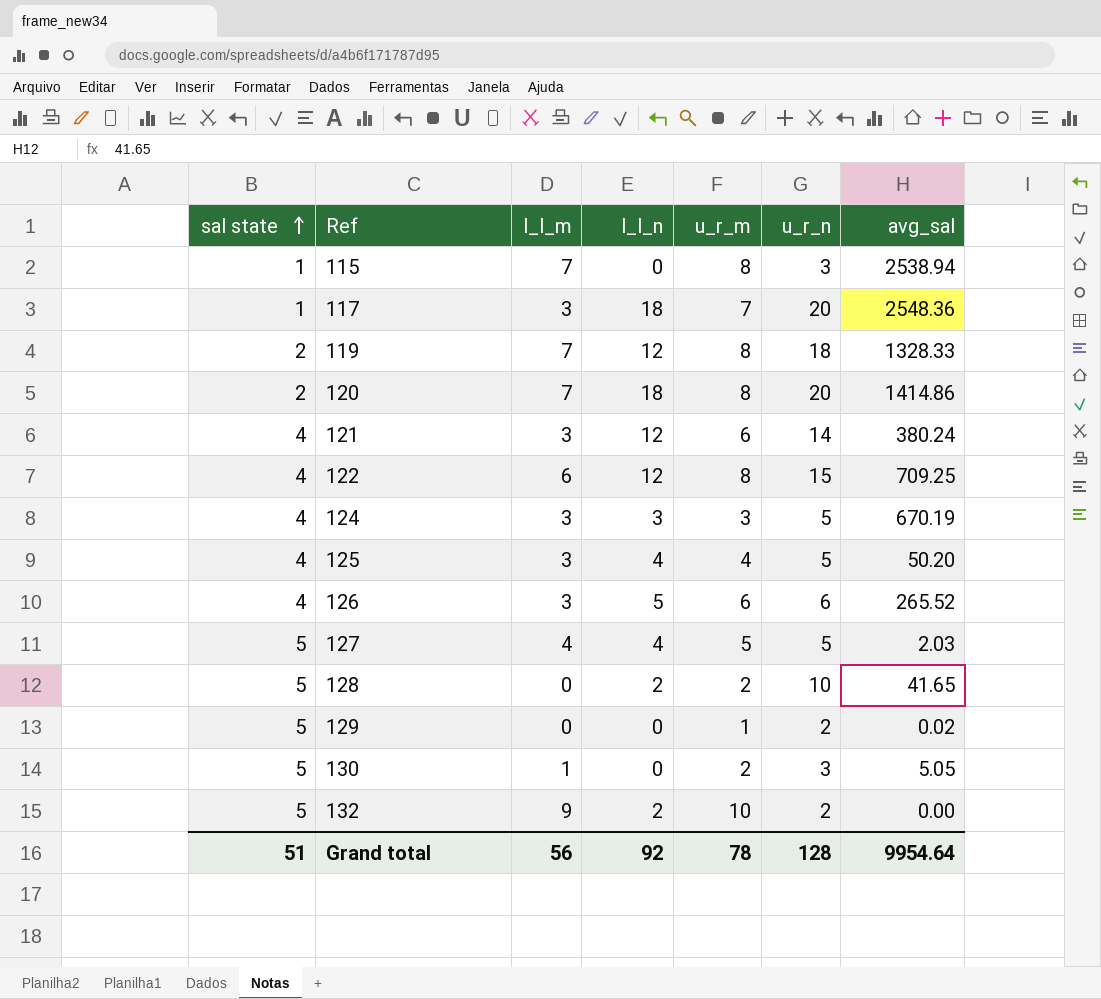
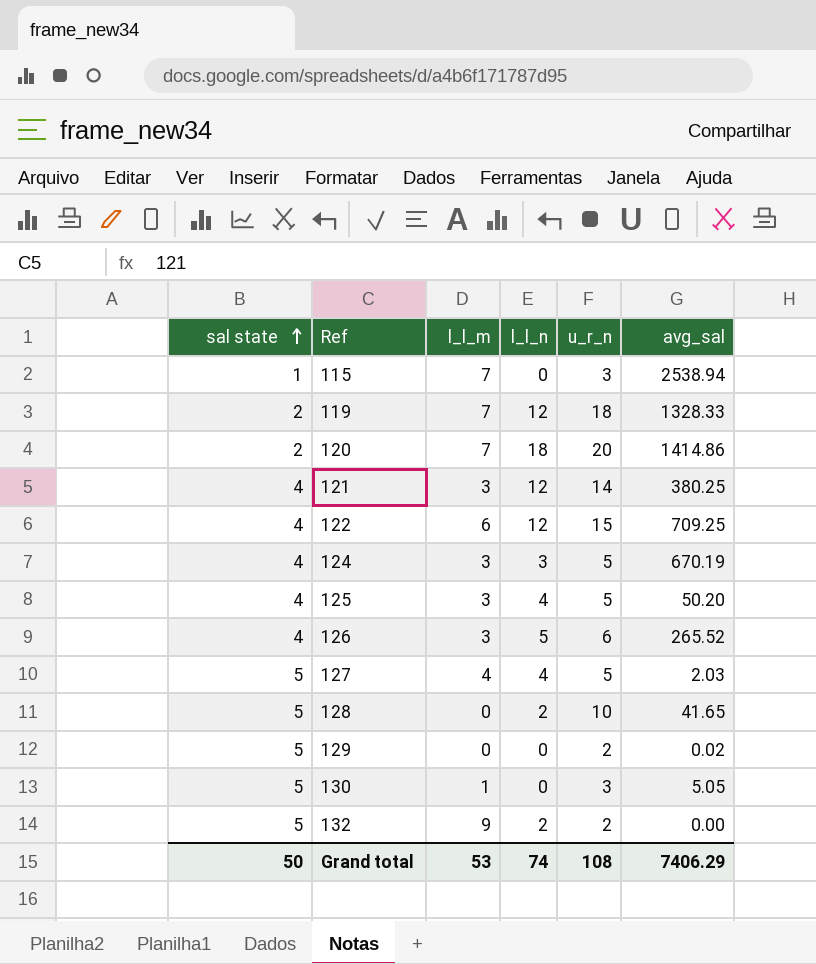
column u_r_m | position: 5 -> none
row 117: 1 | 3 | 18 | 7 | 20 | 2548.36 -> none
121 | avg_sal: 380.24 -> 380.25
Grand total | sal state: 51 -> 50
Grand total | l_l_m: 56 -> 53
Grand total | l_l_n: 92 -> 74
Grand total | u_r_n: 128 -> 108
Grand total | avg_sal: 9954.64 -> 7406.29

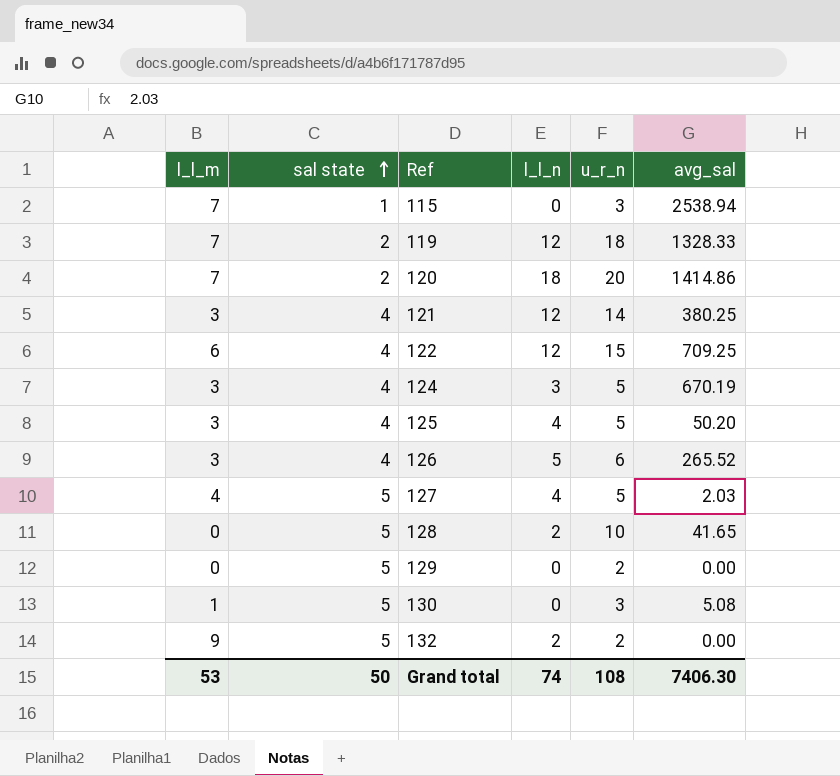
column l_l_m | position: 3 -> 1
129 | avg_sal: 0.02 -> 0.00
130 | avg_sal: 5.05 -> 5.08
Grand total | avg_sal: 7406.29 -> 7406.30

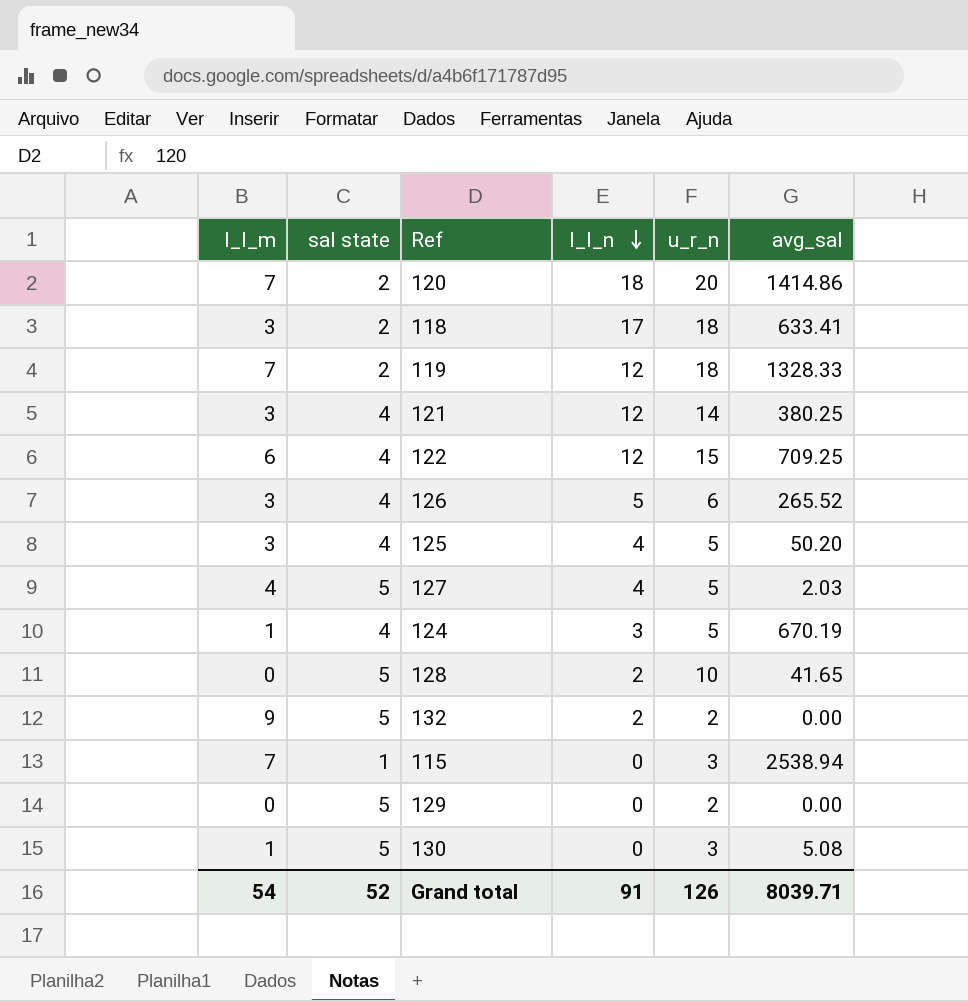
row order: sal state ascending -> l_l_n descending
row 118: none -> 3 | 2 | 17 | 18 | 633.41
124 | l_l_m: 3 -> 1
Grand total | l_l_m: 53 -> 54
Grand total | sal state: 50 -> 52
Grand total | l_l_n: 74 -> 91
Grand total | u_r_n: 108 -> 126
Grand total | avg_sal: 7406.30 -> 8039.71

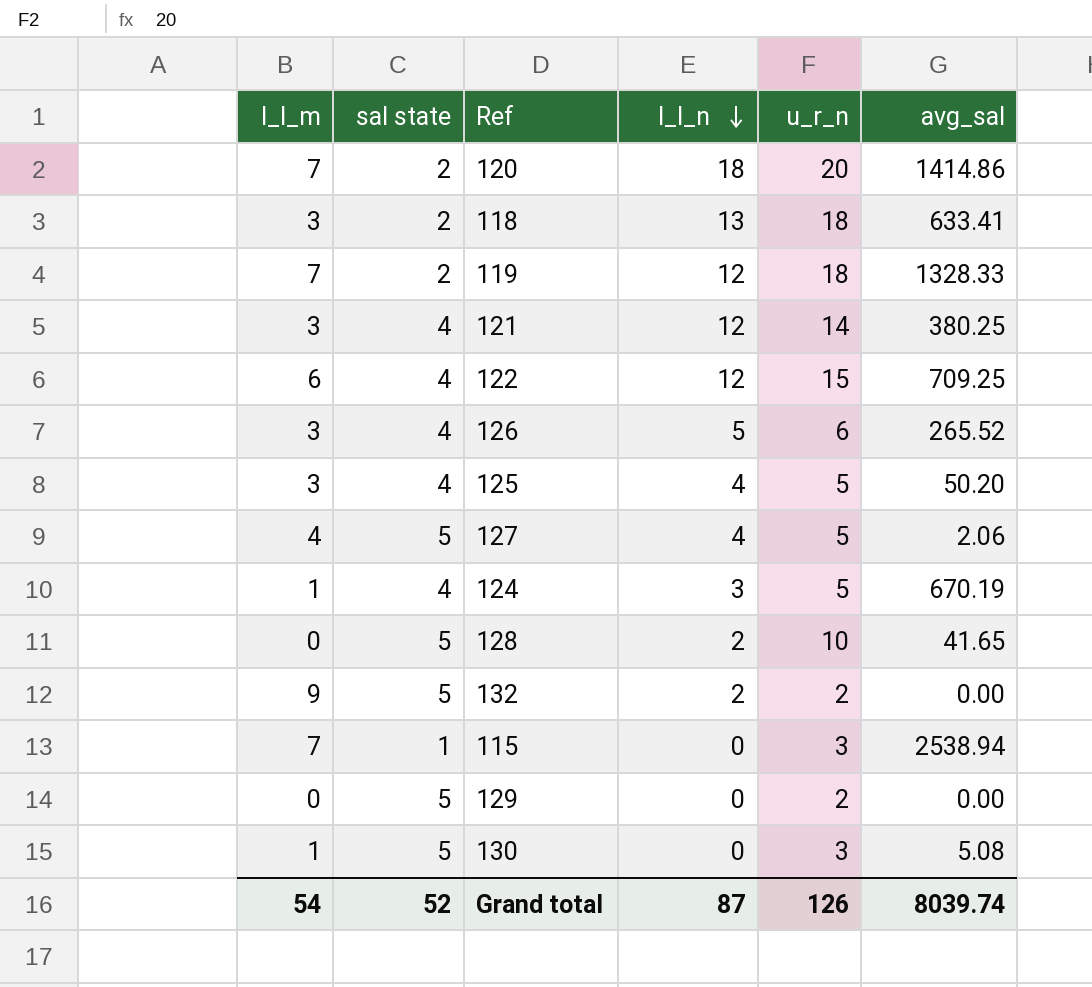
118 | l_l_n: 17 -> 13
127 | avg_sal: 2.03 -> 2.06
Grand total | l_l_n: 91 -> 87
Grand total | avg_sal: 8039.71 -> 8039.74

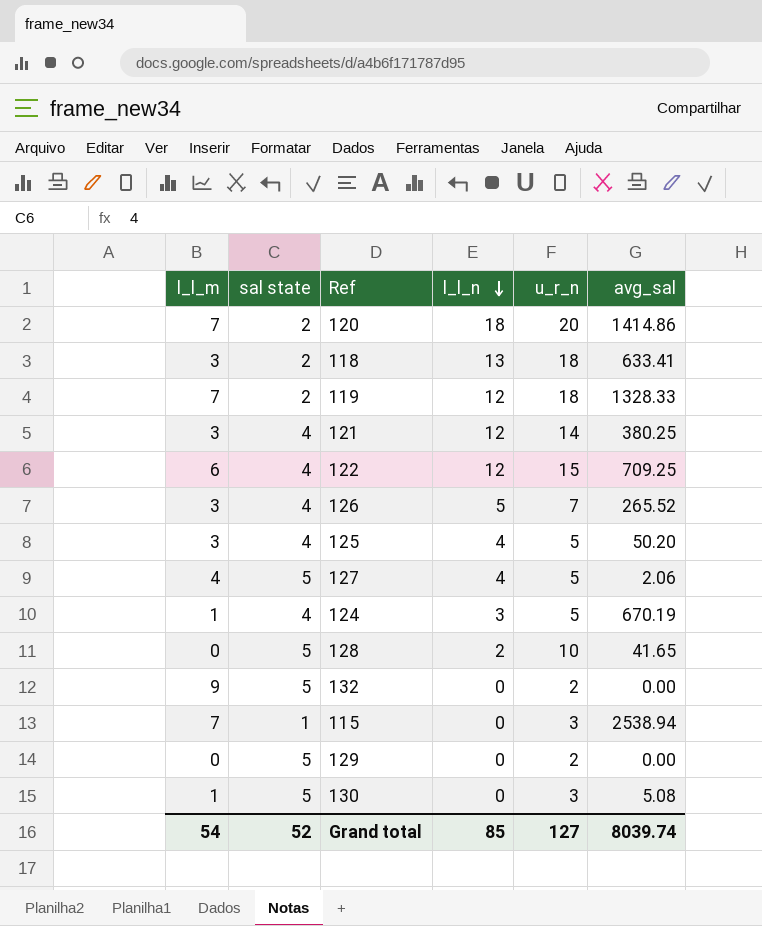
126 | u_r_n: 6 -> 7
132 | l_l_n: 2 -> 0
Grand total | l_l_n: 87 -> 85
Grand total | u_r_n: 126 -> 127

